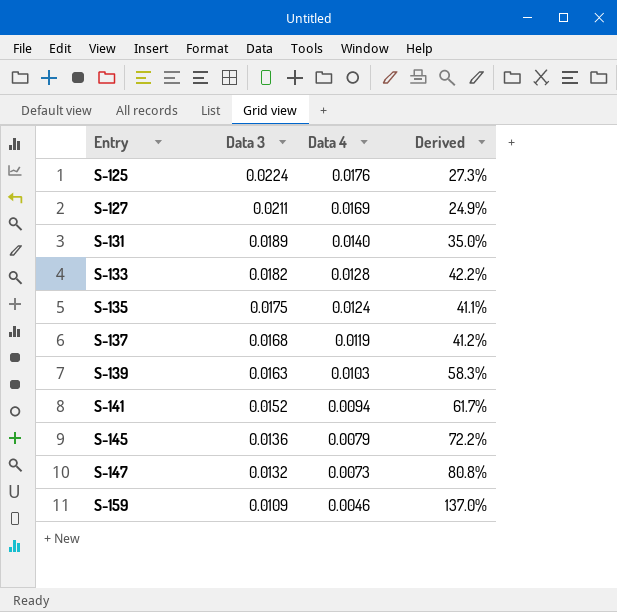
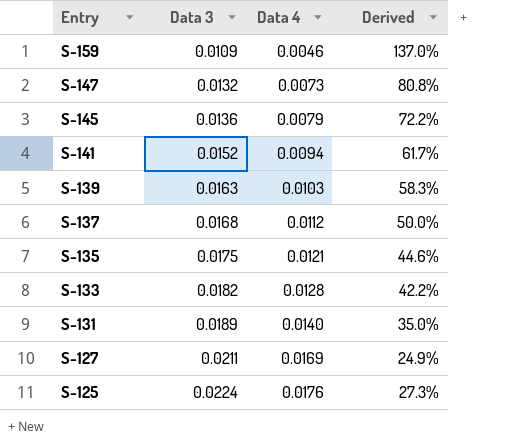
row order: Entry ascending -> Entry descending
S-137 | Data 4: 0.0119 -> 0.0112
S-137 | Derived: 41.2% -> 50.0%
S-135 | Data 4: 0.0124 -> 0.0121
S-135 | Derived: 41.1% -> 44.6%

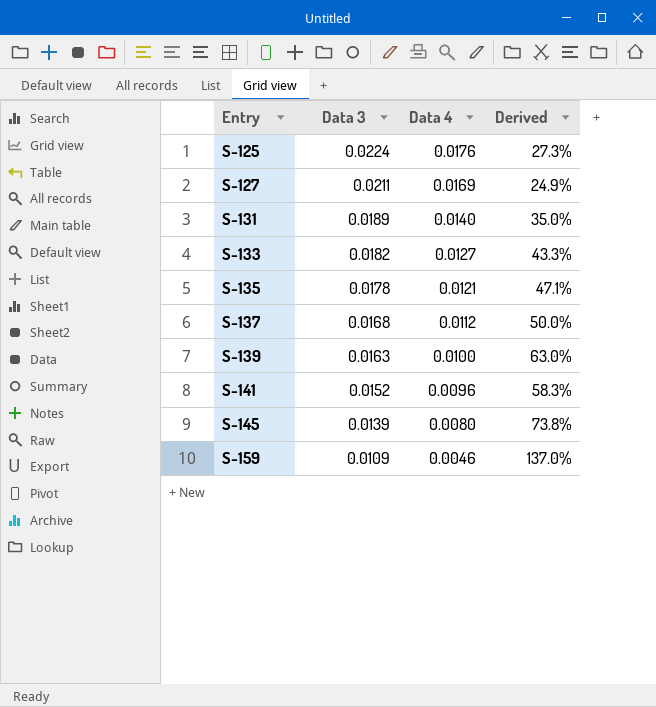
row order: Entry descending -> Entry ascending
row S-147: 0.0132 | 0.0073 | 80.8% -> none
S-133 | Data 4: 0.0128 -> 0.0127
S-133 | Derived: 42.2% -> 43.3%
S-135 | Data 3: 0.0175 -> 0.0178
S-135 | Derived: 44.6% -> 47.1%
S-139 | Data 4: 0.0103 -> 0.0100
S-139 | Derived: 58.3% -> 63.0%
S-141 | Data 4: 0.0094 -> 0.0096
S-141 | Derived: 61.7% -> 58.3%
S-145 | Data 3: 0.0136 -> 0.0139
S-145 | Data 4: 0.0079 -> 0.0080
S-145 | Derived: 72.2% -> 73.8%

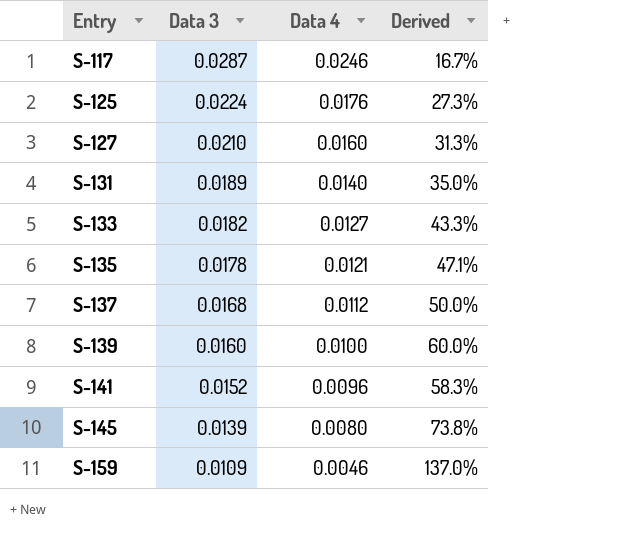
row S-117: none -> 0.0287 | 0.0246 | 16.7%
S-127 | Data 3: 0.0211 -> 0.0210
S-127 | Data 4: 0.0169 -> 0.0160
S-127 | Derived: 24.9% -> 31.3%
S-139 | Data 3: 0.0163 -> 0.0160
S-139 | Derived: 63.0% -> 60.0%

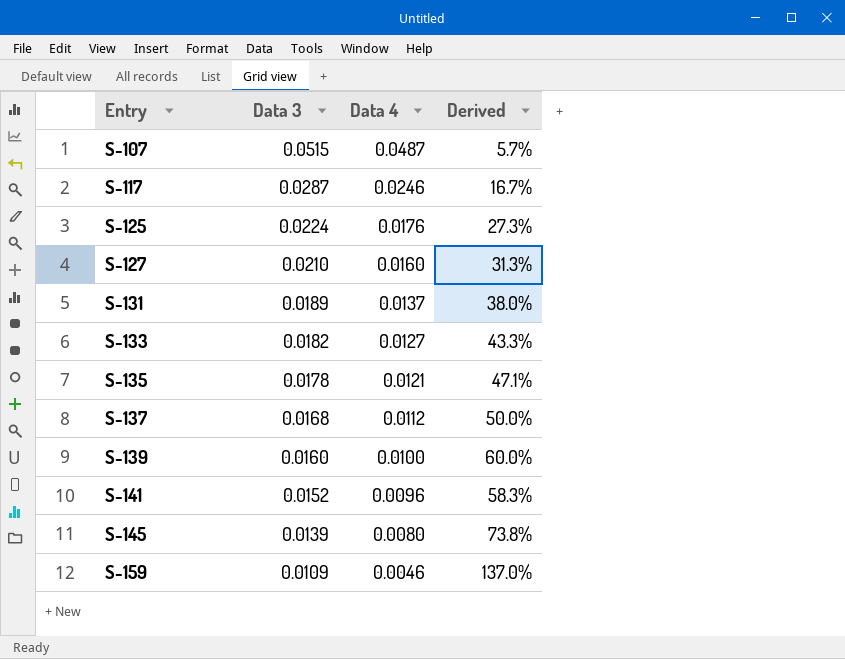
row S-107: none -> 0.0515 | 0.0487 | 5.7%
S-131 | Data 4: 0.0140 -> 0.0137
S-131 | Derived: 35.0% -> 38.0%

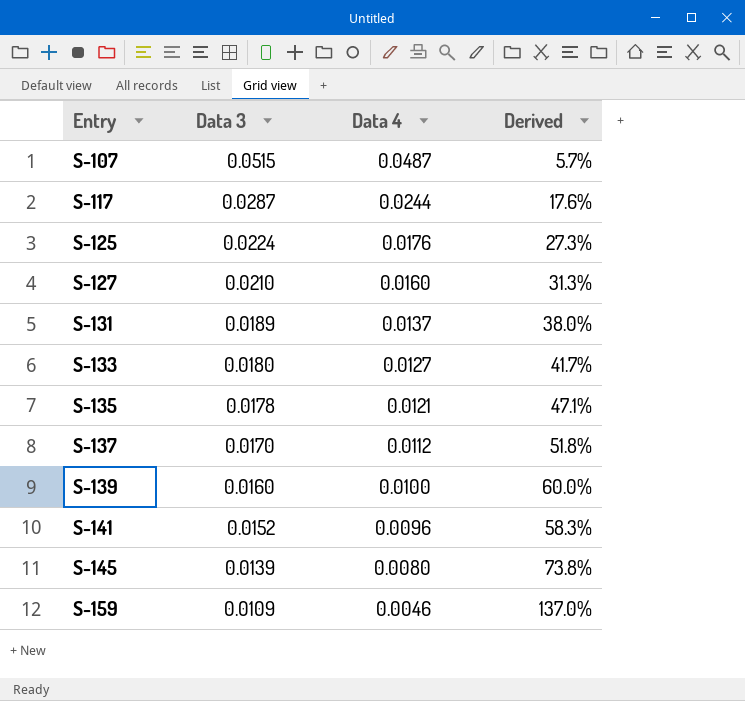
S-117 | Data 4: 0.0246 -> 0.0244
S-117 | Derived: 16.7% -> 17.6%
S-133 | Data 3: 0.0182 -> 0.0180
S-133 | Derived: 43.3% -> 41.7%
S-137 | Data 3: 0.0168 -> 0.0170
S-137 | Derived: 50.0% -> 51.8%

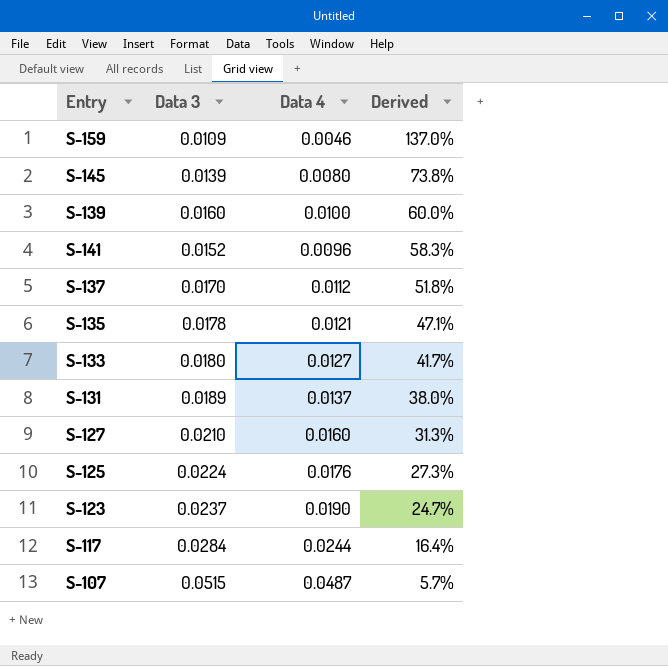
row order: Entry ascending -> Derived descending
row S-123: none -> 0.0237 | 0.0190 | 24.7%
S-117 | Data 3: 0.0287 -> 0.0284
S-117 | Derived: 17.6% -> 16.4%

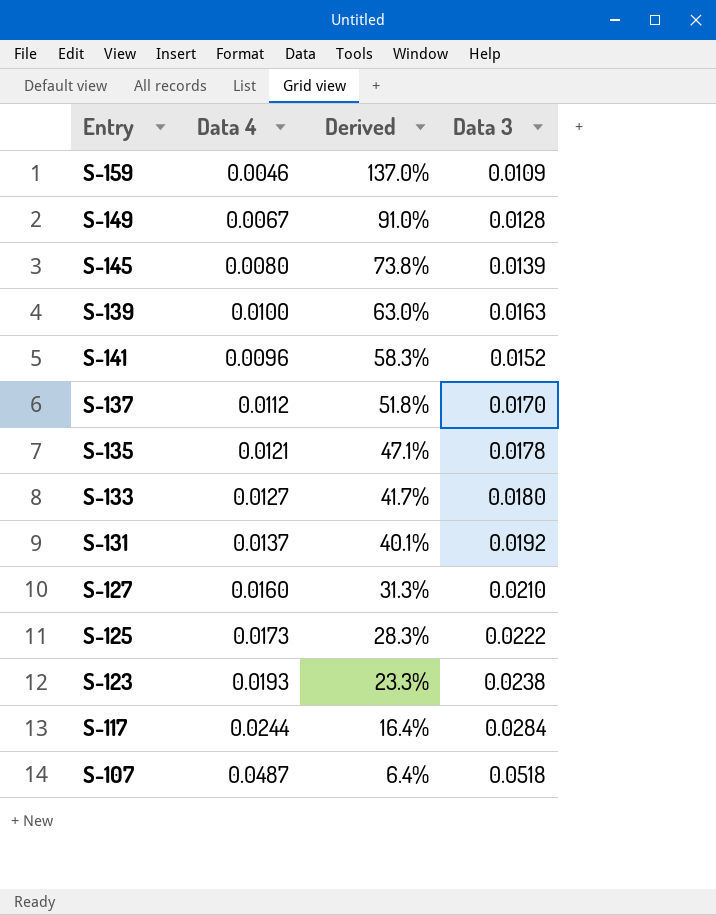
column Data 3 | position: 2 -> 4
row S-149: none -> 0.0067 | 91.0% | 0.0128
S-139 | Derived: 60.0% -> 63.0%
S-139 | Data 3: 0.0160 -> 0.0163
S-131 | Derived: 38.0% -> 40.1%
S-131 | Data 3: 0.0189 -> 0.0192
S-125 | Data 4: 0.0176 -> 0.0173
S-125 | Derived: 27.3% -> 28.3%
S-125 | Data 3: 0.0224 -> 0.0222
S-123 | Data 4: 0.0190 -> 0.0193
S-123 | Derived: 24.7% -> 23.3%
S-123 | Data 3: 0.0237 -> 0.0238
S-107 | Derived: 5.7% -> 6.4%
S-107 | Data 3: 0.0515 -> 0.0518

